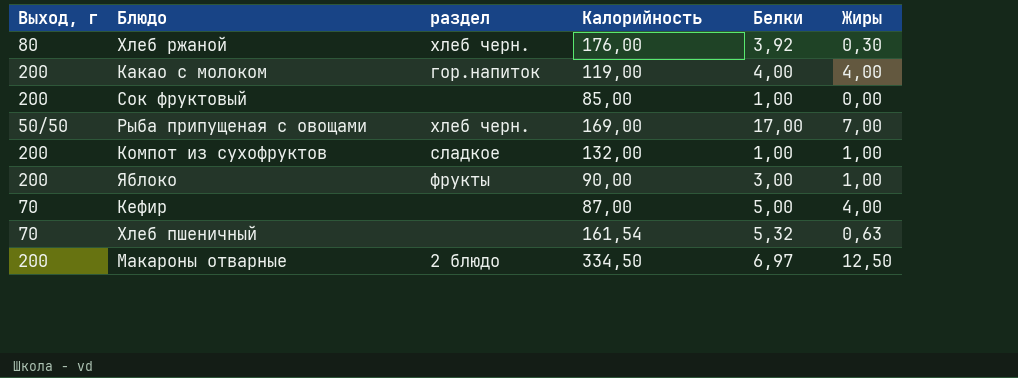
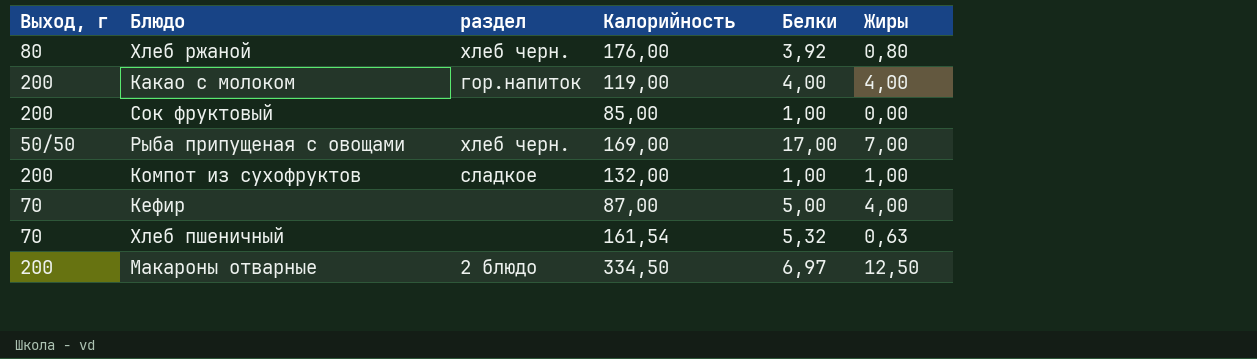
row Яблоко: 200 | фрукты | 90,00 | 3,00 | 1,00 -> none
Хлеб ржаной | Жиры: 0,30 -> 0,80

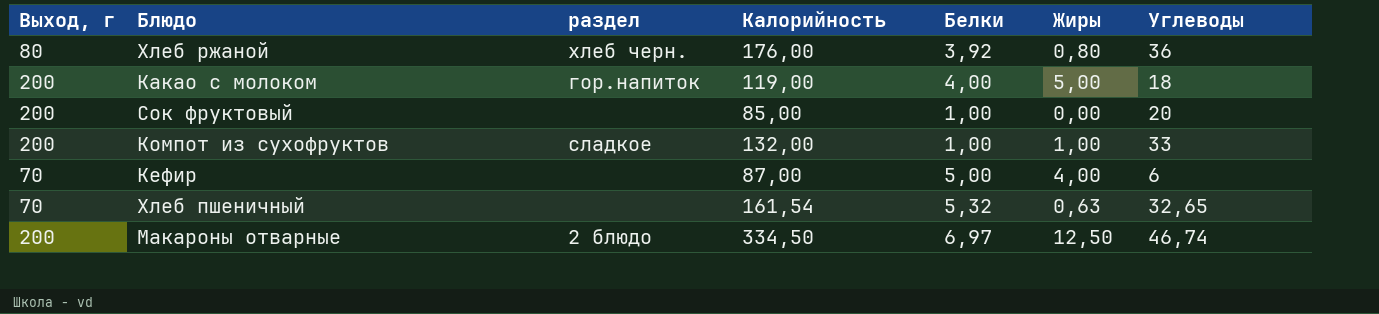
column Углеводы | position: none -> 7
row Рыба припущеная с овощами: 50/50 | хлеб черн. | 169,00 | 17,00 | 7,00 -> none
Какао с молоком | Жиры: 4,00 -> 5,00

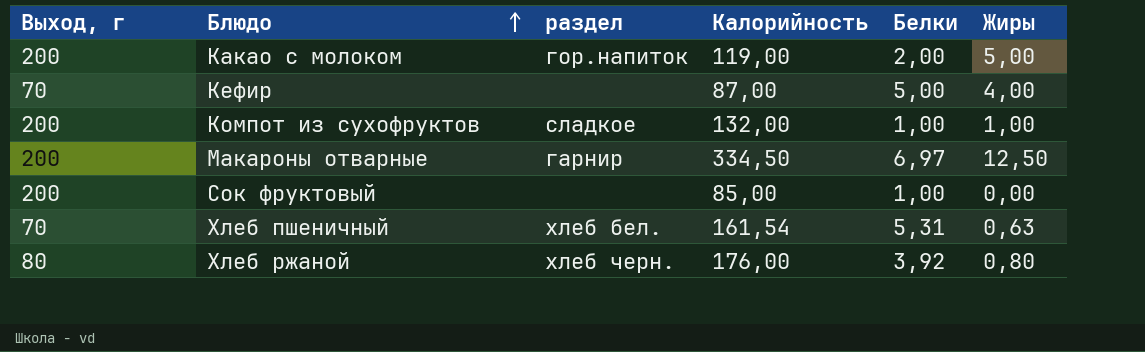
row order: none -> Блюдо ascending
column Углеводы | position: 7 -> none
Какао с молоком | Белки: 4,00 -> 2,00
Макароны отварные | раздел: 2 блюдо -> гарнир
Хлеб пшеничный | раздел: none -> хлеб бел.
Хлеб пшеничный | Белки: 5,32 -> 5,31

